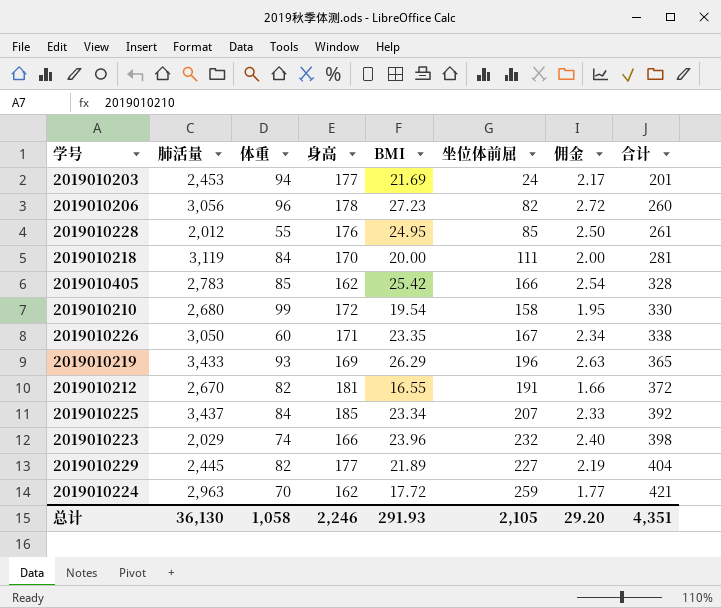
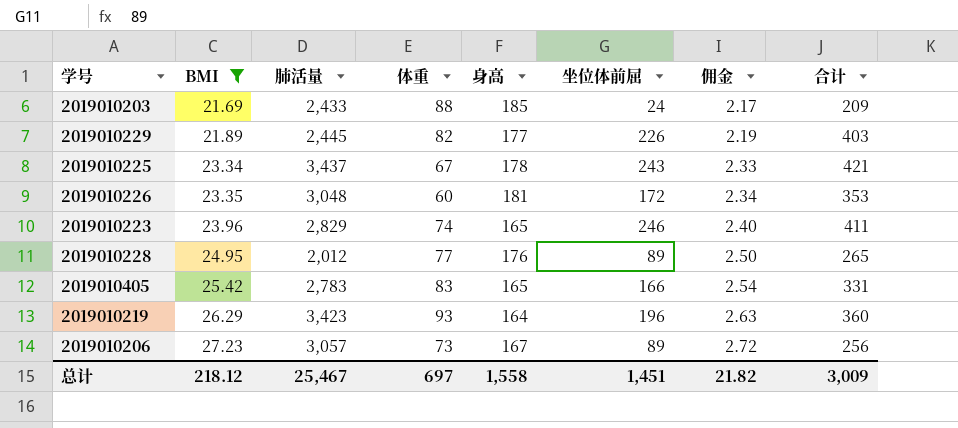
filter: none -> BMI >= 21.69
row order: 合计 ascending -> BMI ascending
column BMI | position: 5 -> 2
2019010203 | 肺活量: 2,453 -> 2,433
2019010203 | 体重: 94 -> 88
2019010203 | 身高: 177 -> 185
2019010203 | 合计: 201 -> 209
2019010229 | 坐位体前屈: 227 -> 226
2019010229 | 合计: 404 -> 403
2019010225 | 体重: 84 -> 67
2019010225 | 身高: 185 -> 178
2019010225 | 坐位体前屈: 207 -> 243
2019010225 | 合计: 392 -> 421
2019010226 | 肺活量: 3,050 -> 3,048
2019010226 | 身高: 171 -> 181
2019010226 | 坐位体前屈: 167 -> 172
2019010226 | 合计: 338 -> 353
2019010223 | 肺活量: 2,029 -> 2,829
2019010223 | 身高: 166 -> 165
2019010223 | 坐位体前屈: 232 -> 246
2019010223 | 合计: 398 -> 411
2019010228 | 体重: 55 -> 77
2019010228 | 坐位体前屈: 85 -> 89
2019010228 | 合计: 261 -> 265
2019010405 | 体重: 85 -> 83
2019010405 | 身高: 162 -> 165
2019010405 | 合计: 328 -> 331
2019010219 | 肺活量: 3,433 -> 3,423
2019010219 | 身高: 169 -> 164
2019010219 | 合计: 365 -> 360
2019010206 | 肺活量: 3,056 -> 3,057
2019010206 | 体重: 96 -> 73
2019010206 | 身高: 178 -> 167
2019010206 | 坐位体前屈: 82 -> 89
2019010206 | 合计: 260 -> 256
总计 | BMI: 291.93 -> 218.12
总计 | 肺活量: 36,130 -> 25,467
总计 | 体重: 1,058 -> 697
总计 | 身高: 2,246 -> 1,558
总计 | 坐位体前屈: 2,105 -> 1,451
总计 | 佣金: 29.20 -> 21.82
总计 | 合计: 4,351 -> 3,009

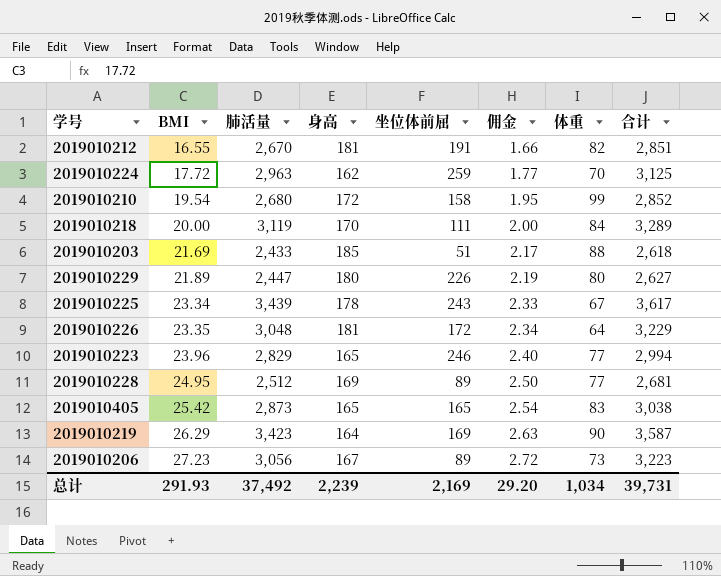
filter: BMI >= 21.69 -> none
column 体重 | position: 4 -> 7
column 合计 | formula: [身高] + [坐位体前屈] -> [肺活量] + [身高]
2019010203 | 坐位体前屈: 24 -> 51
2019010229 | 肺活量: 2,445 -> 2,447
2019010229 | 身高: 177 -> 180
2019010229 | 体重: 82 -> 80
2019010225 | 肺活量: 3,437 -> 3,439
2019010226 | 体重: 60 -> 64
2019010223 | 体重: 74 -> 77
2019010228 | 肺活量: 2,012 -> 2,512
2019010228 | 身高: 176 -> 169
2019010405 | 肺活量: 2,783 -> 2,873
2019010405 | 坐位体前屈: 166 -> 165
2019010219 | 坐位体前屈: 196 -> 169
2019010219 | 体重: 93 -> 90
2019010206 | 肺活量: 3,057 -> 3,056
总计 | BMI: 218.12 -> 291.93
总计 | 肺活量: 25,467 -> 37,492
总计 | 身高: 1,558 -> 2,239
总计 | 坐位体前屈: 1,451 -> 2,169
总计 | 佣金: 21.82 -> 29.20
总计 | 体重: 697 -> 1,034
总计 | 合计: 3,009 -> 39,731

